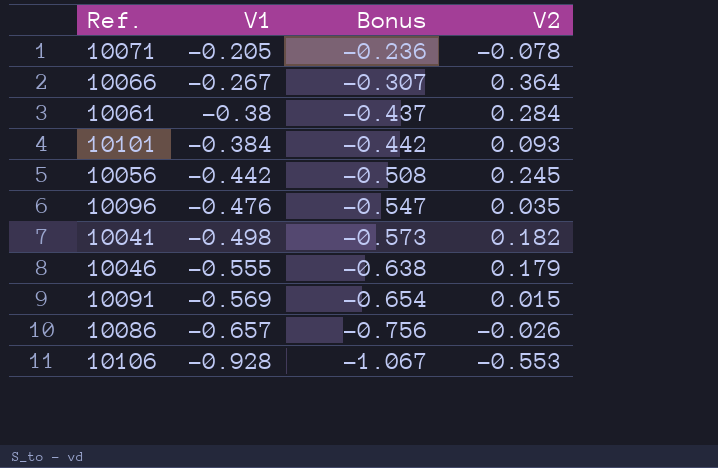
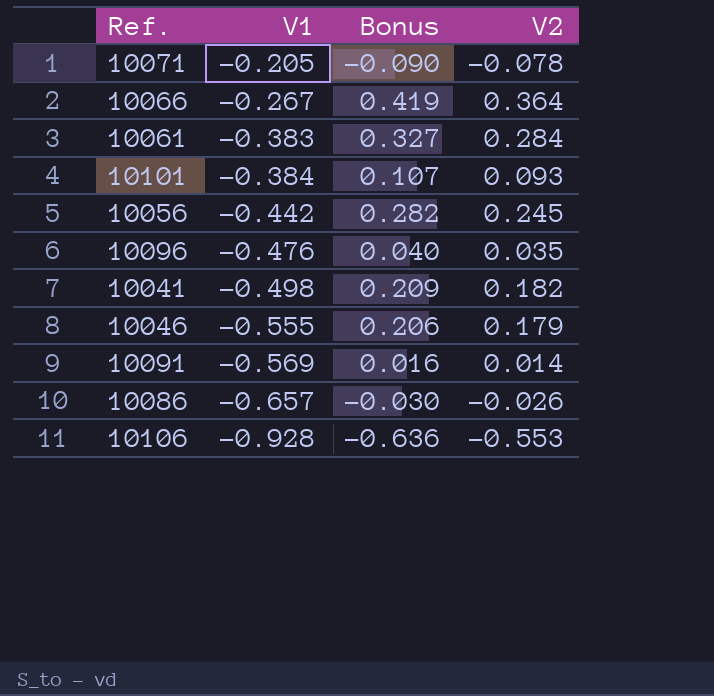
column Bonus | formula: [V1] * 1.15 -> [V2] * 1.15
10061 | V1: -0.38 -> -0.383
10091 | V2: 0.015 -> 0.014

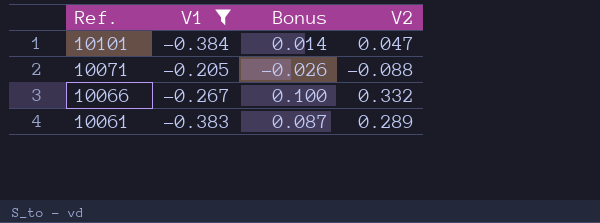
filter: none -> V1 >= -0.384
row order: V1 descending -> Ref. descending
column Bonus | formula: [V2] * 1.15 -> [V2] * 0.3
10101 | V2: 0.093 -> 0.047
10071 | V2: -0.078 -> -0.088
10066 | V2: 0.364 -> 0.332
10061 | V2: 0.284 -> 0.289

